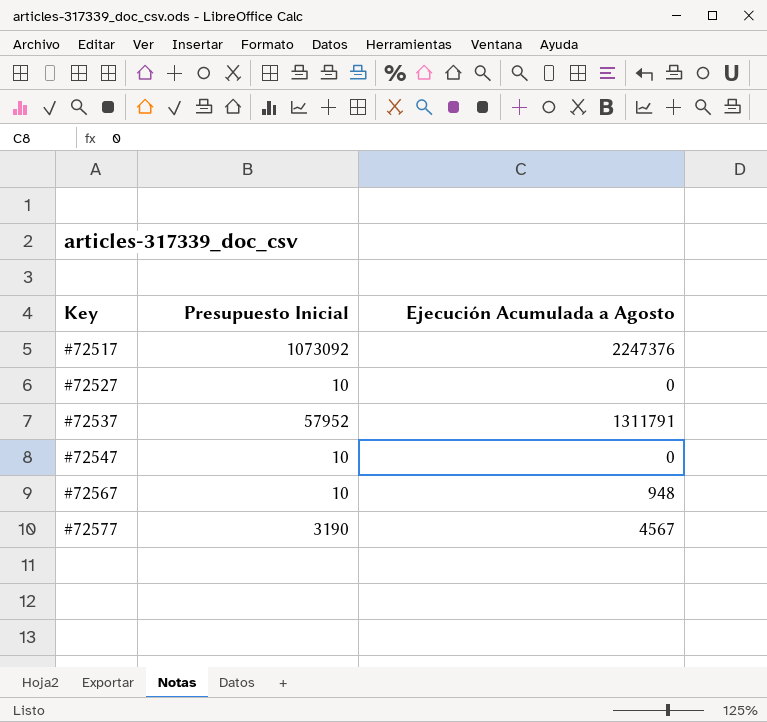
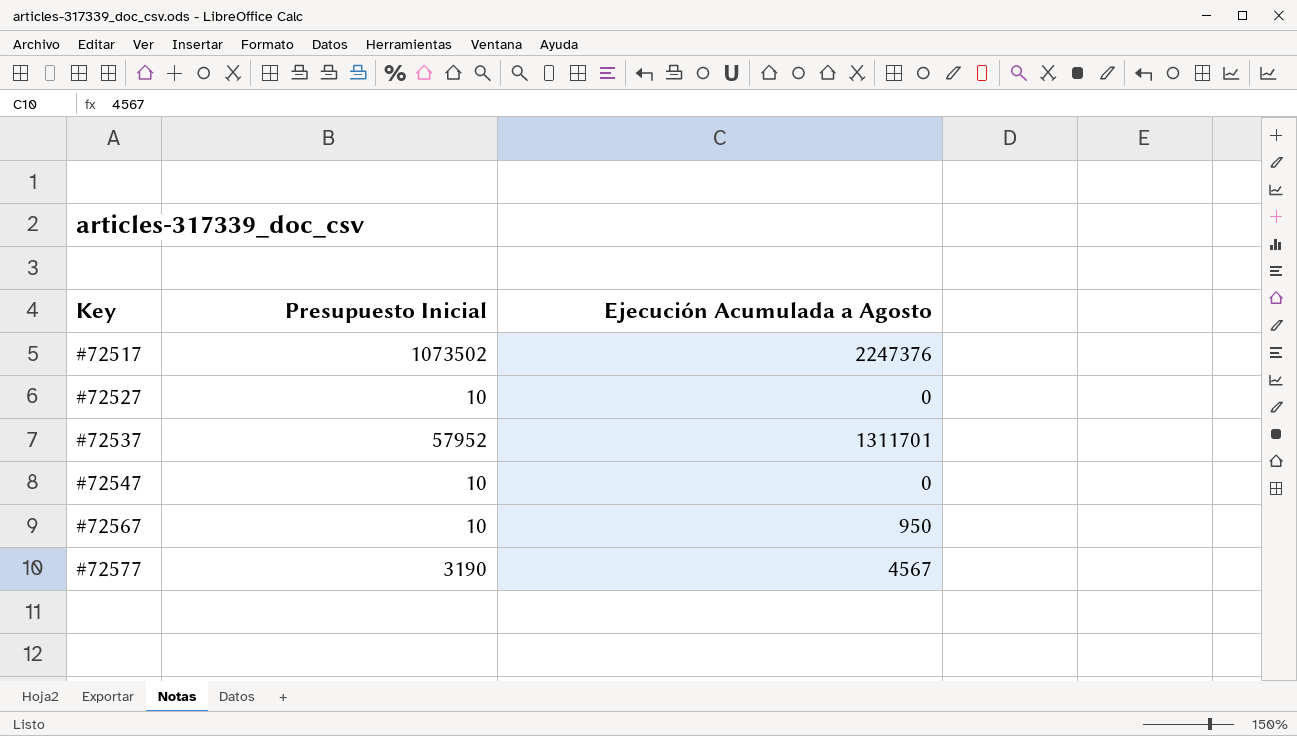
#72517 | Presupuesto Inicial: 1073092 -> 1073502
#72537 | Ejecución Acumulada a Agosto: 1311791 -> 1311701
#72567 | Ejecución Acumulada a Agosto: 948 -> 950

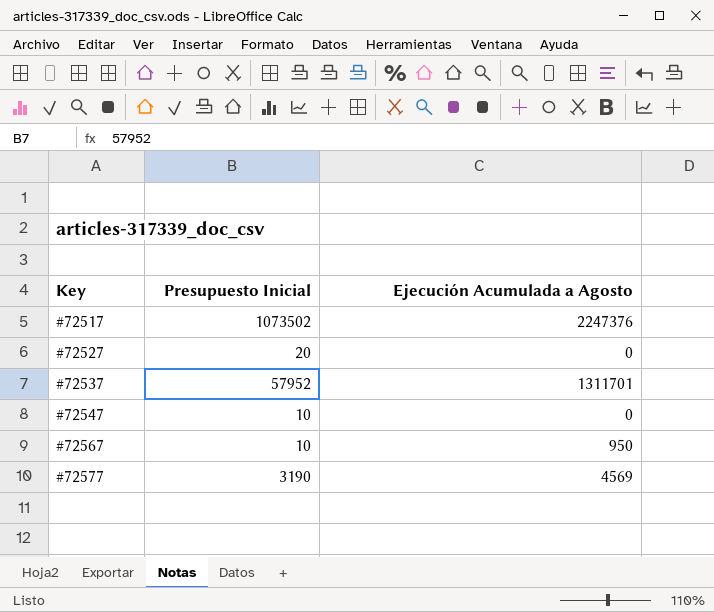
#72527 | Presupuesto Inicial: 10 -> 20
#72577 | Ejecución Acumulada a Agosto: 4567 -> 4569

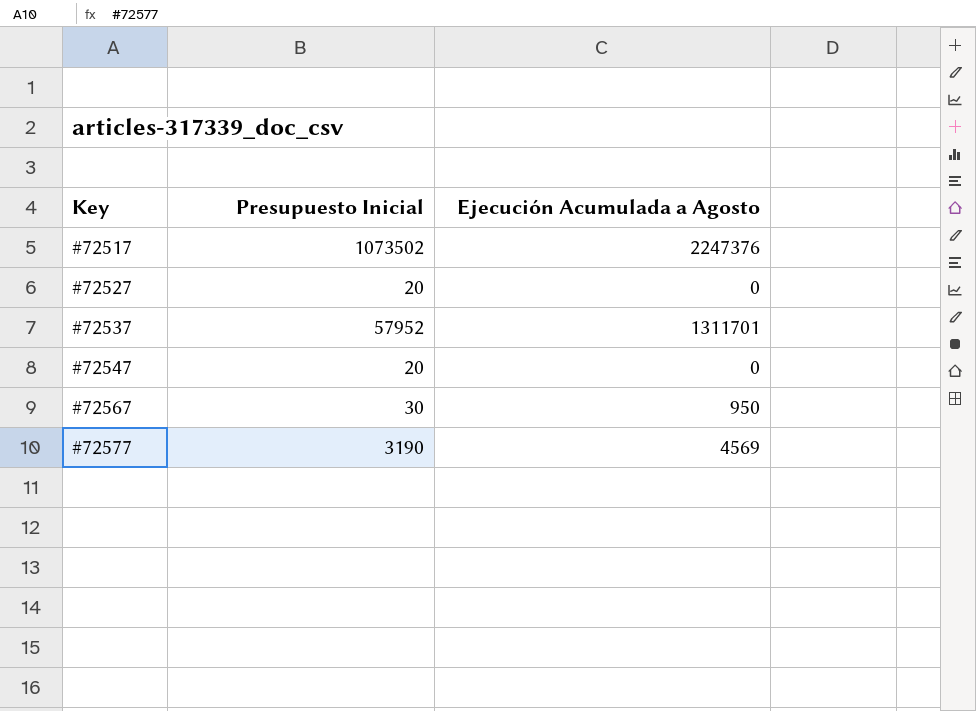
#72547 | Presupuesto Inicial: 10 -> 20
#72567 | Presupuesto Inicial: 10 -> 30

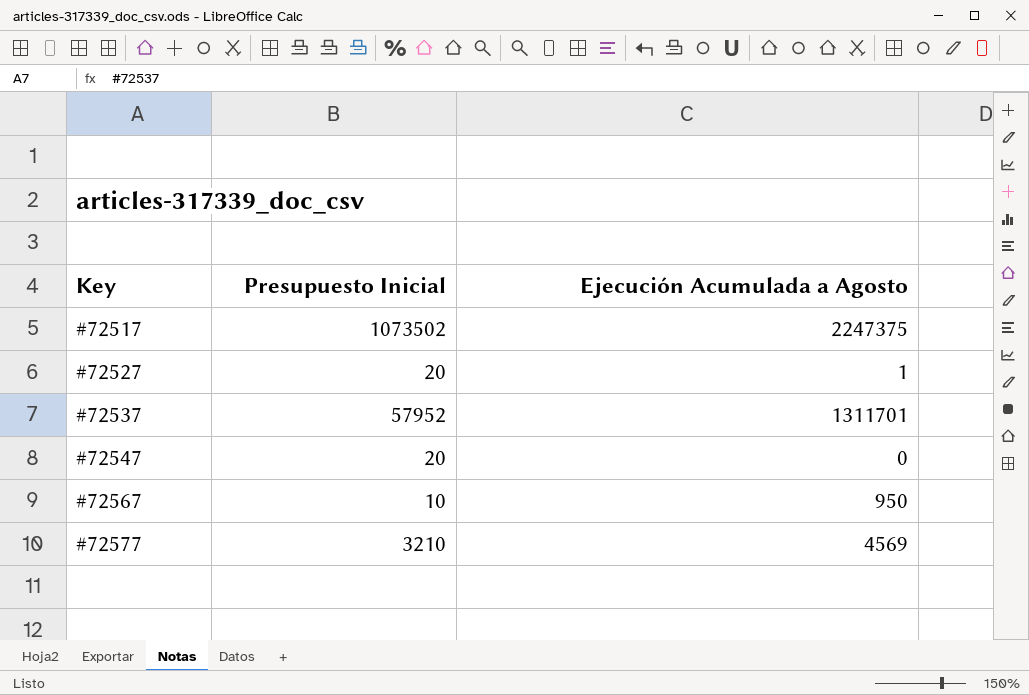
#72517 | Ejecución Acumulada a Agosto: 2247376 -> 2247375
#72527 | Ejecución Acumulada a Agosto: 0 -> 1
#72567 | Presupuesto Inicial: 30 -> 10
#72577 | Presupuesto Inicial: 3190 -> 3210

